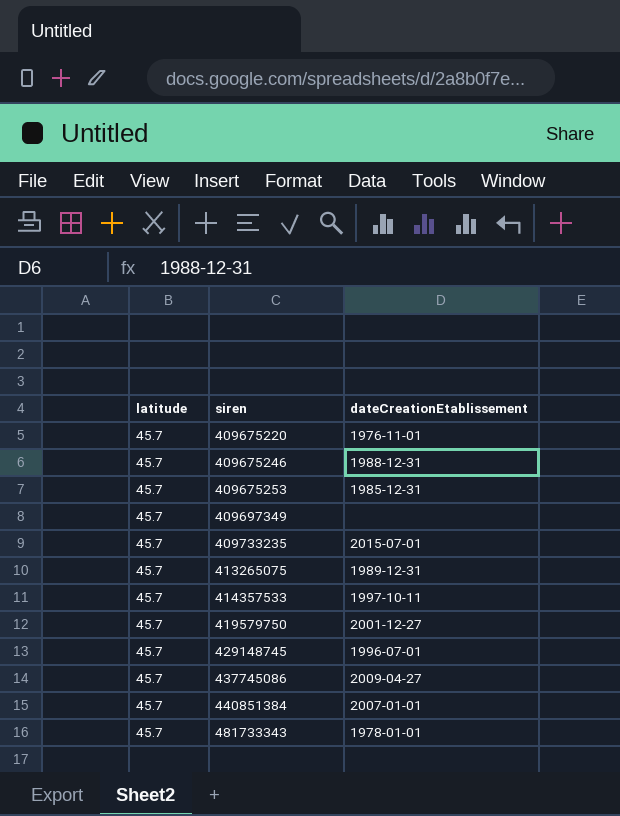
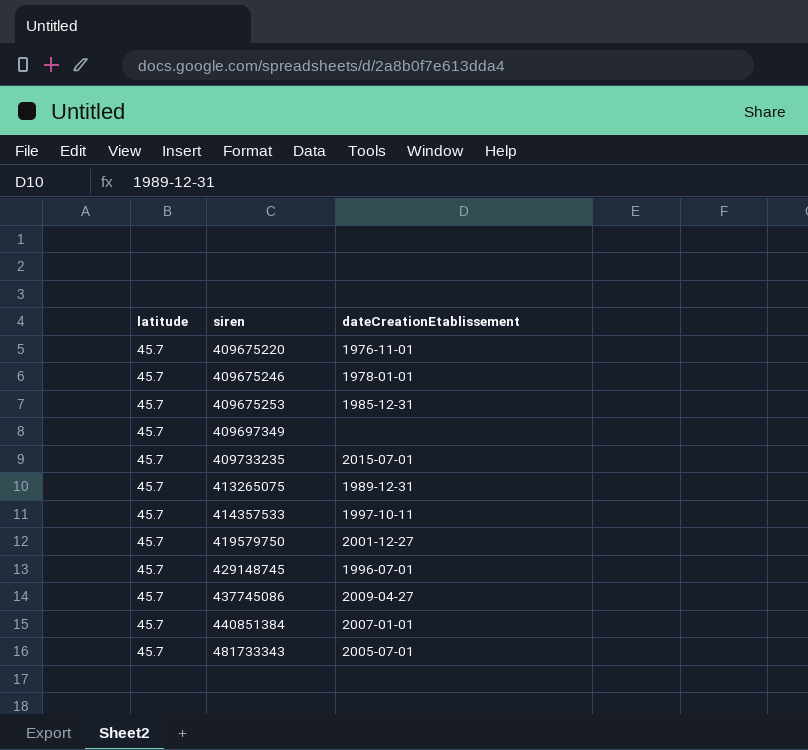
409675246 | dateCreationEtablissement: 1988-12-31 -> 1978-01-01
481733343 | dateCreationEtablissement: 1978-01-01 -> 2005-07-01

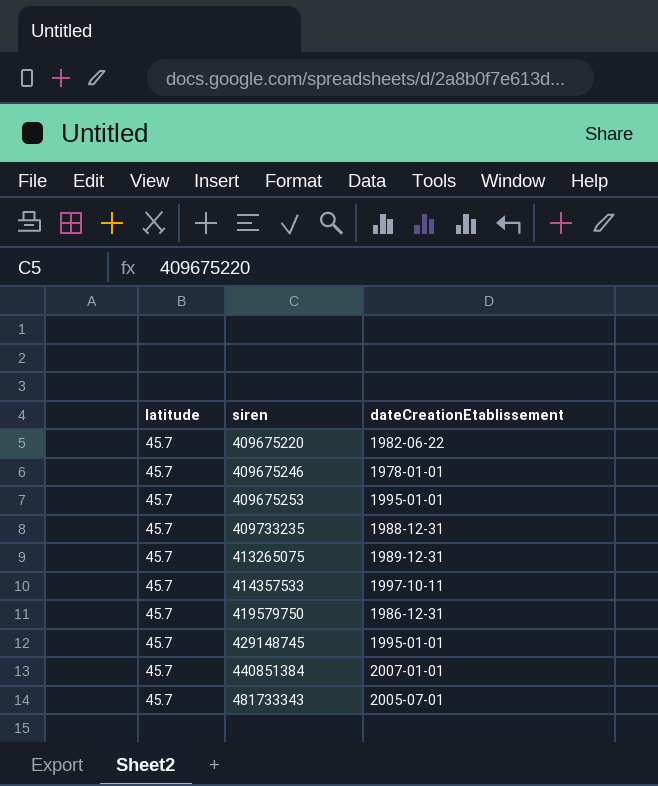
row 409697349: 45.7 | none -> none
row 437745086: 45.7 | 2009-04-27 -> none
409675220 | dateCreationEtablissement: 1976-11-01 -> 1982-06-22
409675253 | dateCreationEtablissement: 1985-12-31 -> 1995-01-01
409733235 | dateCreationEtablissement: 2015-07-01 -> 1988-12-31
419579750 | dateCreationEtablissement: 2001-12-27 -> 1986-12-31
429148745 | dateCreationEtablissement: 1996-07-01 -> 1995-01-01

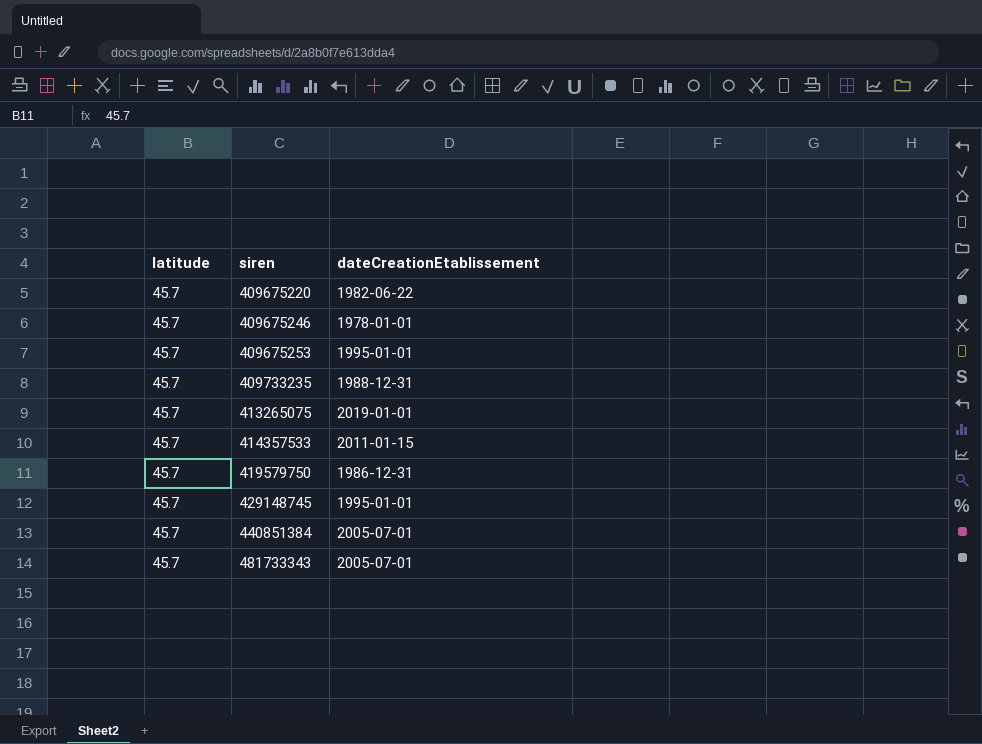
413265075 | dateCreationEtablissement: 1989-12-31 -> 2019-01-01
414357533 | dateCreationEtablissement: 1997-10-11 -> 2011-01-15
440851384 | dateCreationEtablissement: 2007-01-01 -> 2005-07-01

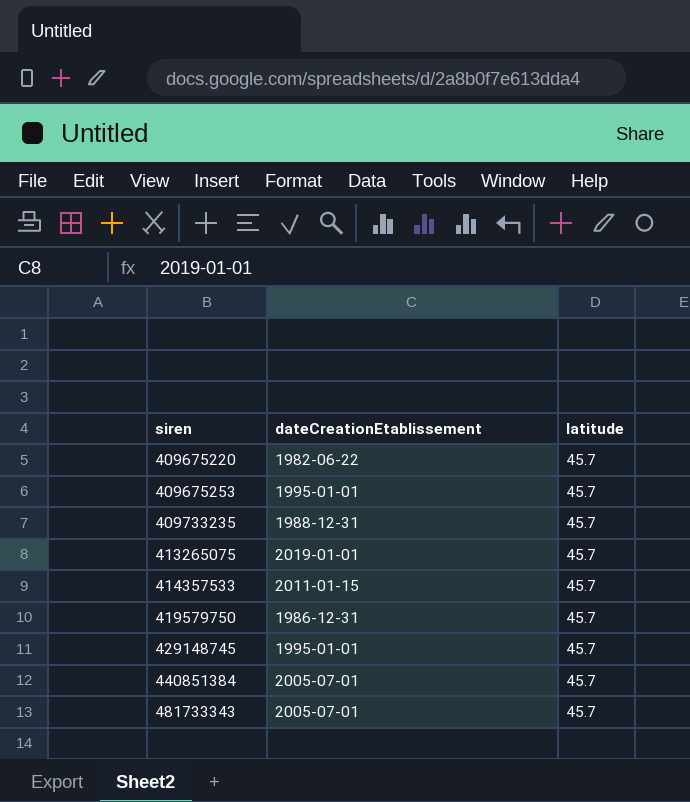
column latitude | position: 1 -> 3
row 409675246: 45.7 | 1978-01-01 -> none

